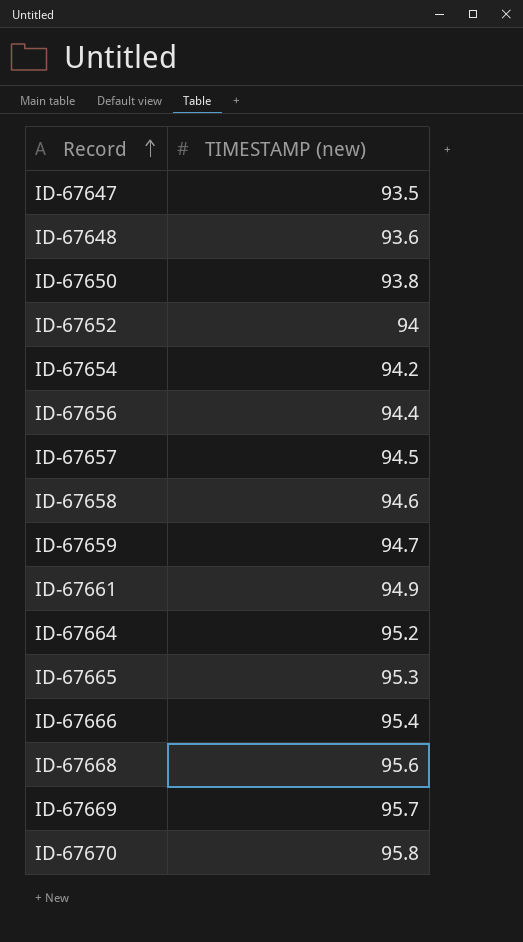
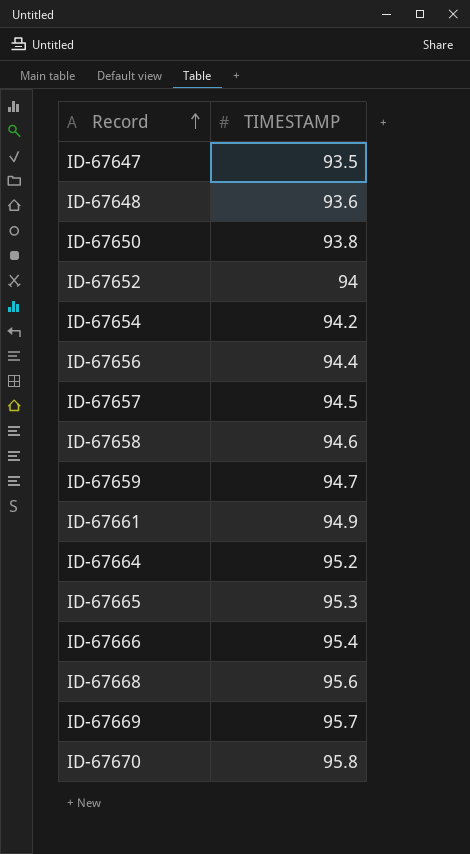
column name: TIMESTAMP (new) -> TIMESTAMP

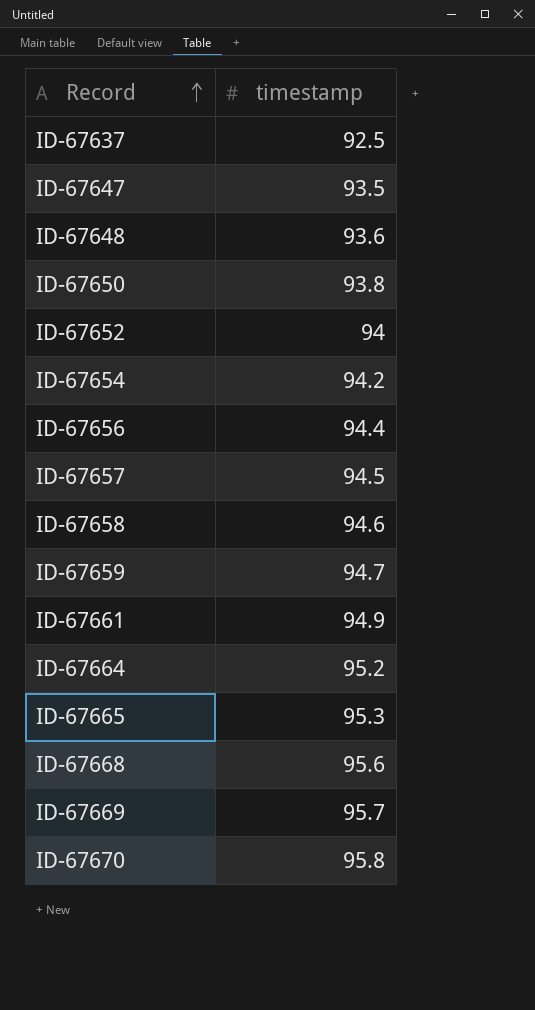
column name: TIMESTAMP -> timestamp
row ID-67666: 95.4 -> none
row ID-67637: none -> 92.5

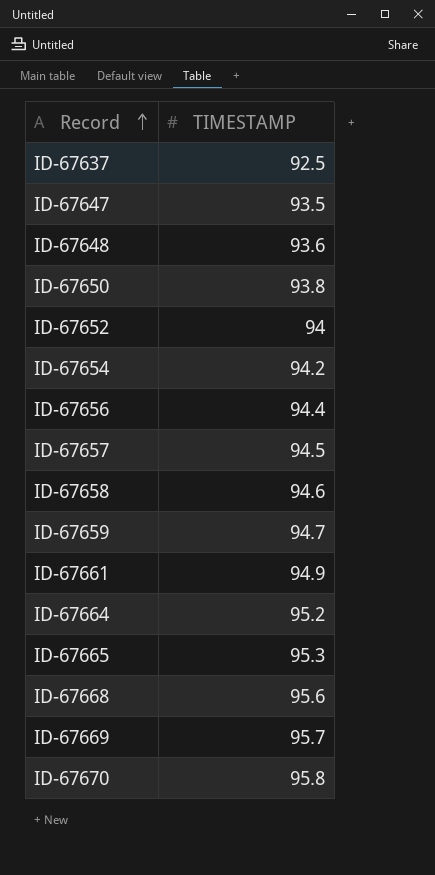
column name: timestamp -> TIMESTAMP

